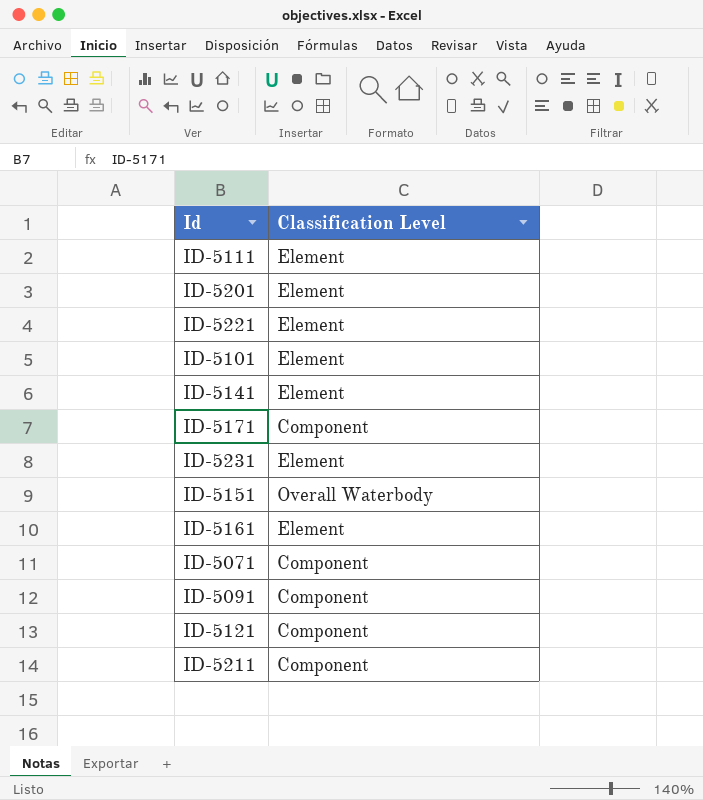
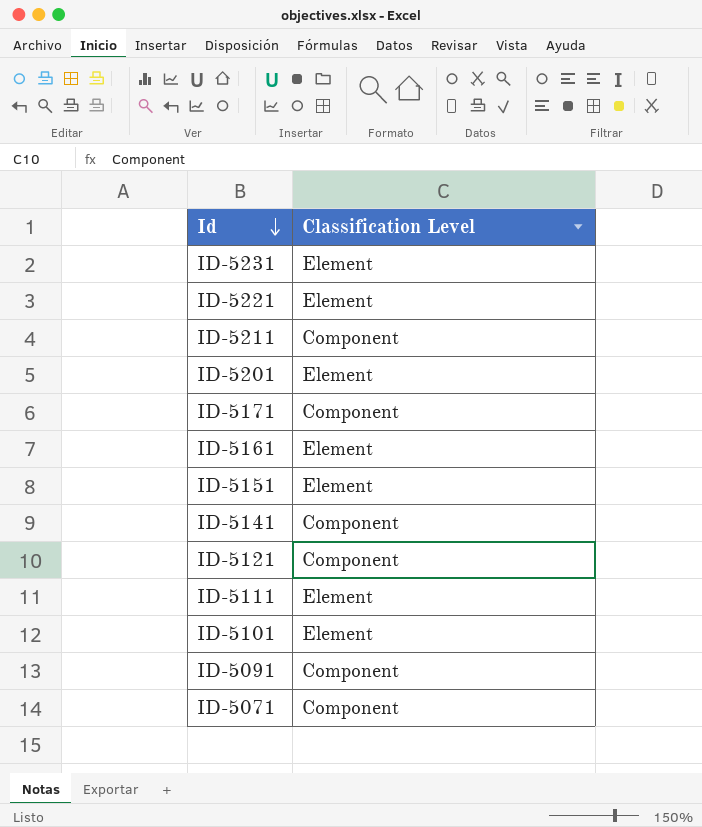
row order: none -> Id descending
ID-5151 | Classification Level: Overall Waterbody -> Element
ID-5141 | Classification Level: Element -> Component

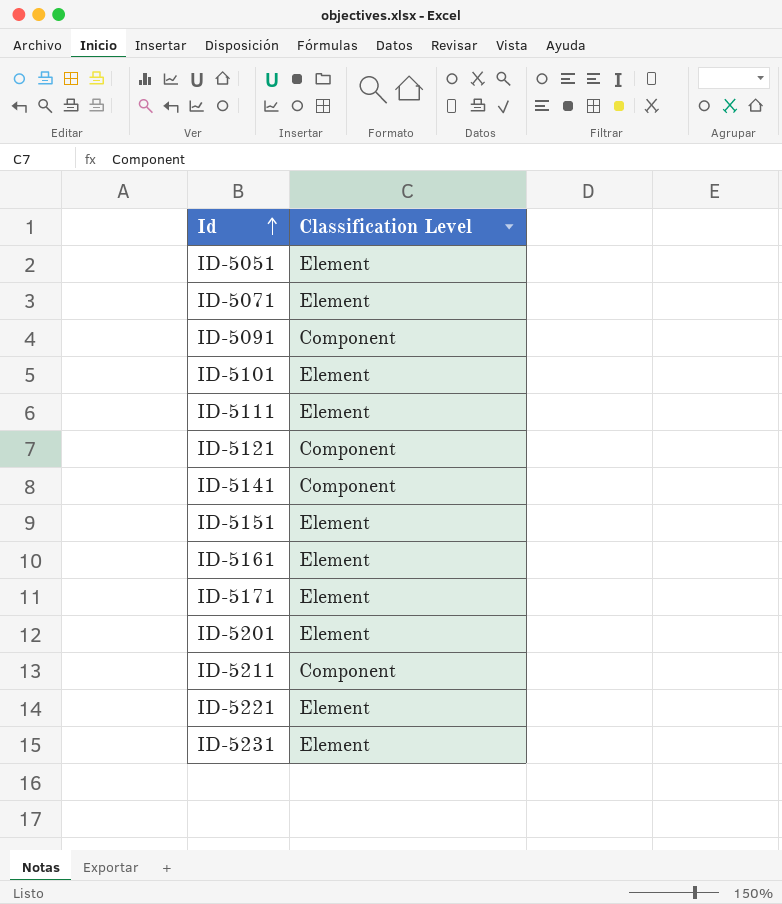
row order: Id descending -> Id ascending
row ID-5051: none -> Element
ID-5071 | Classification Level: Component -> Element
ID-5171 | Classification Level: Component -> Element

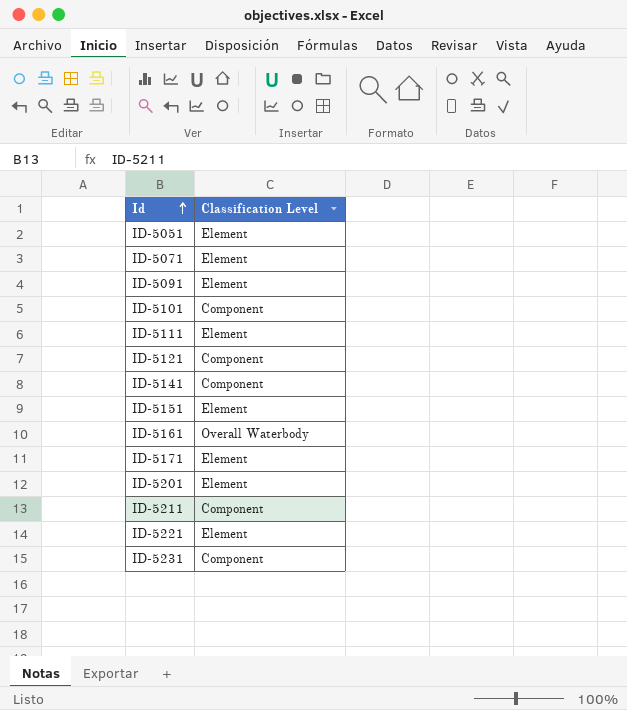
ID-5091 | Classification Level: Component -> Element
ID-5101 | Classification Level: Element -> Component
ID-5161 | Classification Level: Element -> Overall Waterbody
ID-5231 | Classification Level: Element -> Component

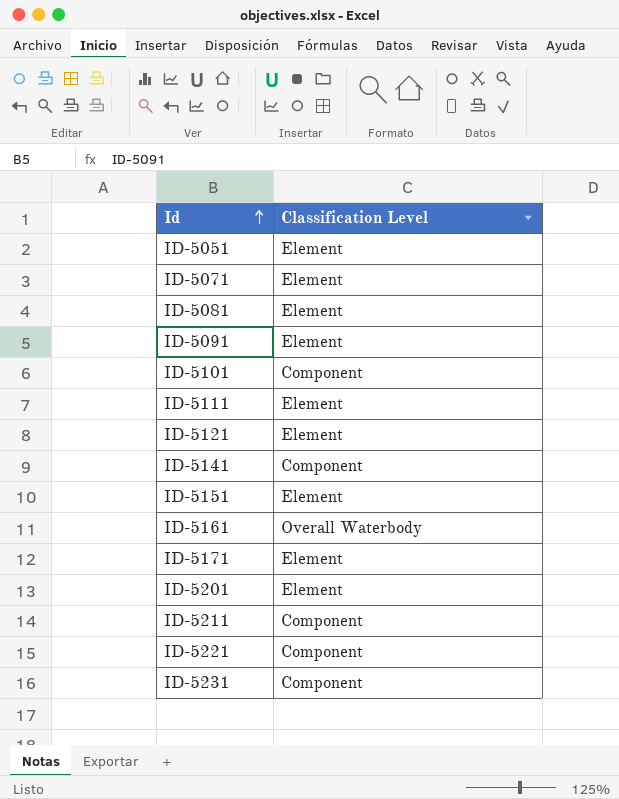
row ID-5081: none -> Element
ID-5121 | Classification Level: Component -> Element
ID-5221 | Classification Level: Element -> Component

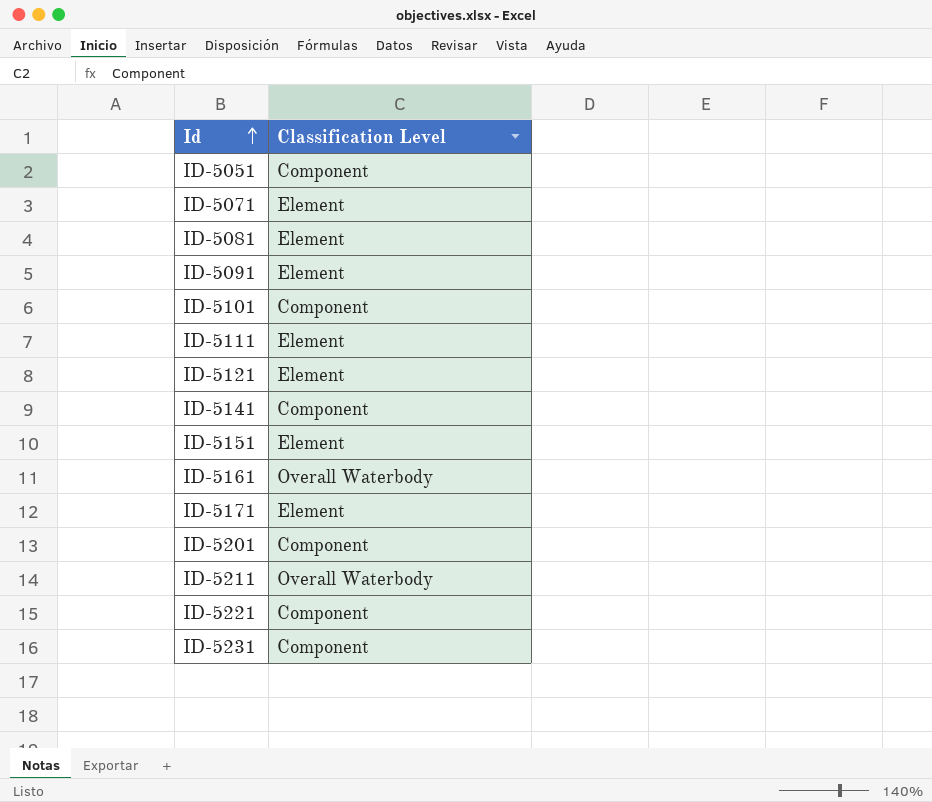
ID-5051 | Classification Level: Element -> Component
ID-5201 | Classification Level: Element -> Component
ID-5211 | Classification Level: Component -> Overall Waterbody

